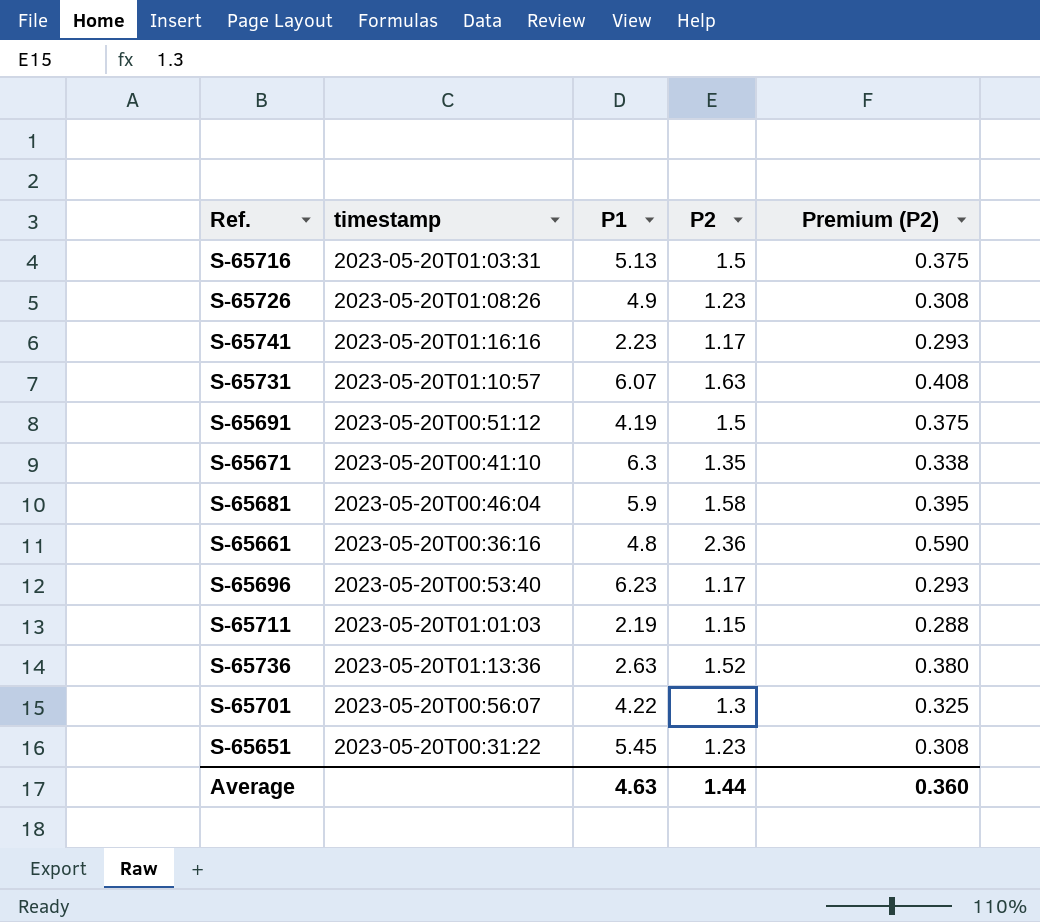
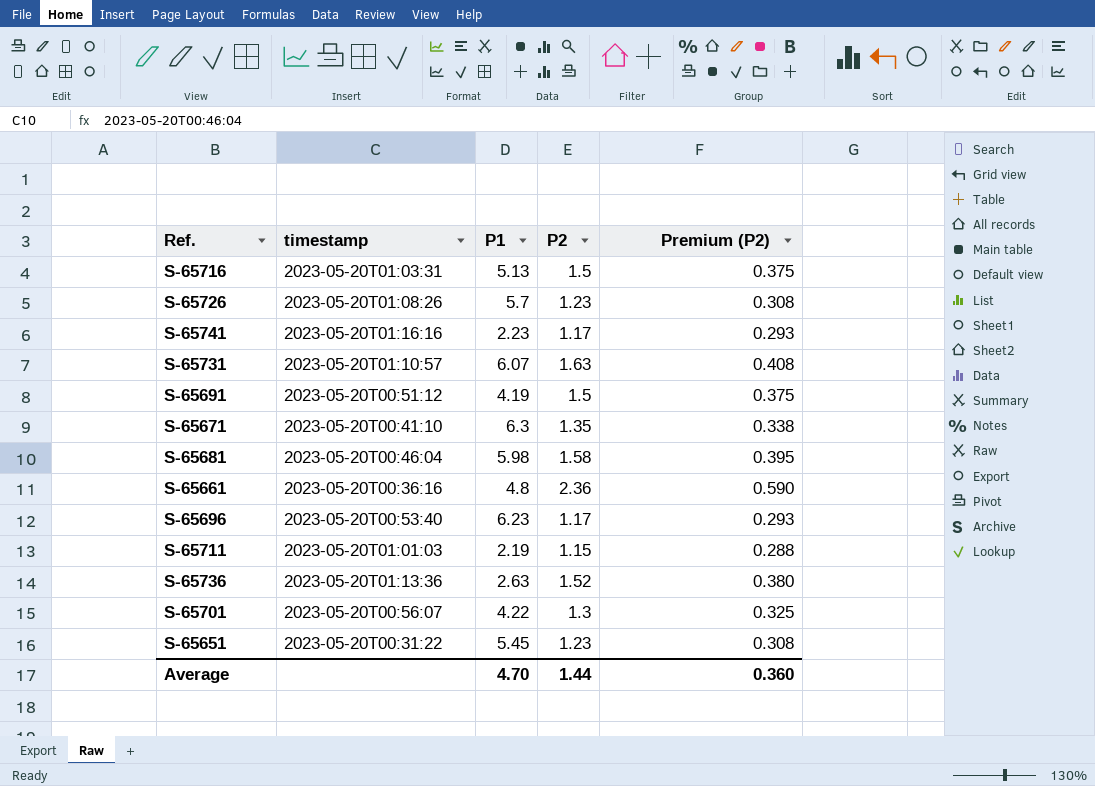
S-65726 | P1: 4.9 -> 5.7
S-65681 | P1: 5.9 -> 5.98
Average | P1: 4.63 -> 4.70

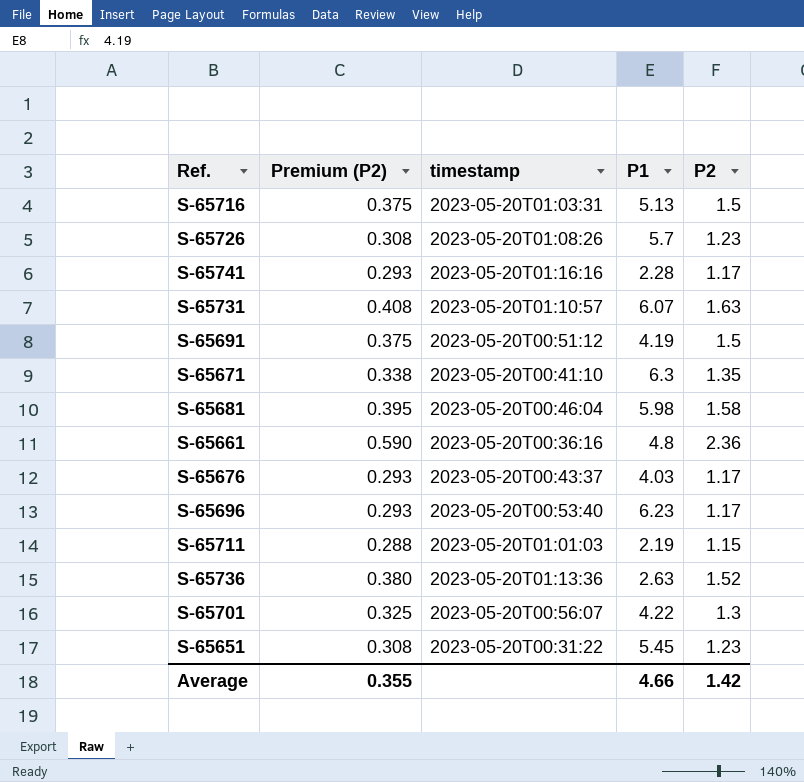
column Premium (P2) | position: 5 -> 2
S-65741 | P1: 2.23 -> 2.28
row S-65676: none -> 0.293 | 2023-05-20T00:43:37 | 4.03 | 1.17
Average | Premium (P2): 0.360 -> 0.355
Average | P1: 4.70 -> 4.66
Average | P2: 1.44 -> 1.42

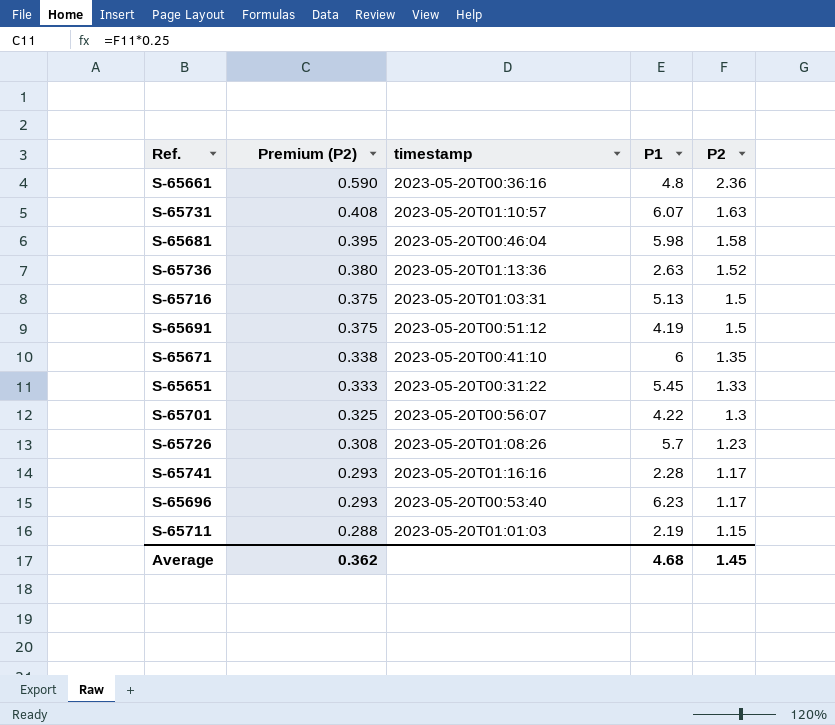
row order: none -> Premium (P2) descending
row S-65676: 0.293 | 2023-05-20T00:43:37 | 4.03 | 1.17 -> none
S-65671 | P1: 6.3 -> 6
S-65651 | Premium (P2): 0.308 -> 0.333
S-65651 | P2: 1.23 -> 1.33
Average | Premium (P2): 0.355 -> 0.362
Average | P1: 4.66 -> 4.68
Average | P2: 1.42 -> 1.45

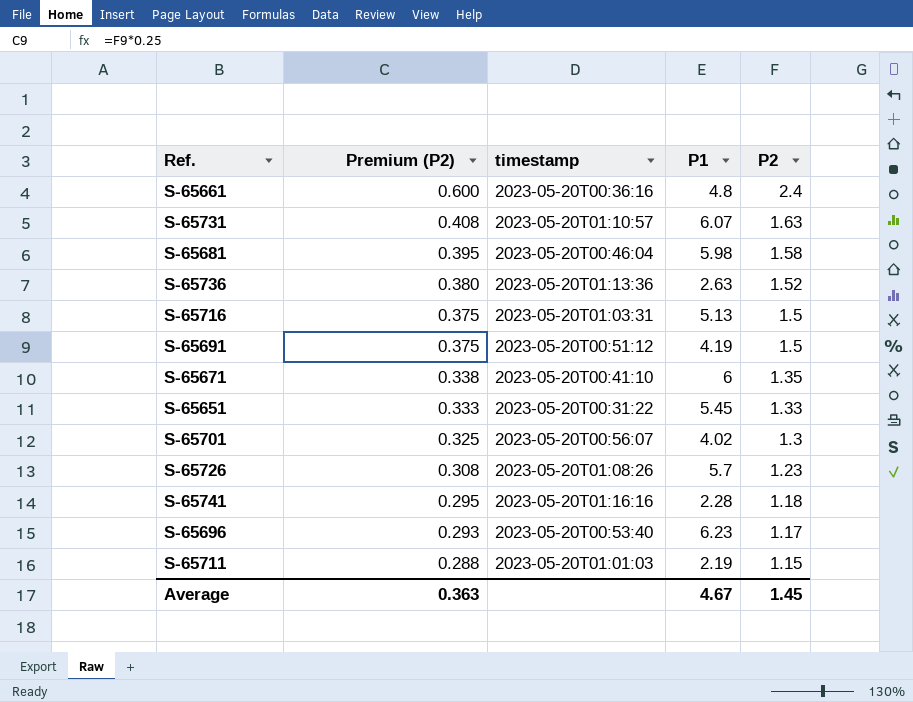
S-65661 | Premium (P2): 0.590 -> 0.600
S-65661 | P2: 2.36 -> 2.4
S-65701 | P1: 4.22 -> 4.02
S-65741 | Premium (P2): 0.293 -> 0.295
S-65741 | P2: 1.17 -> 1.18
Average | Premium (P2): 0.362 -> 0.363
Average | P1: 4.68 -> 4.67

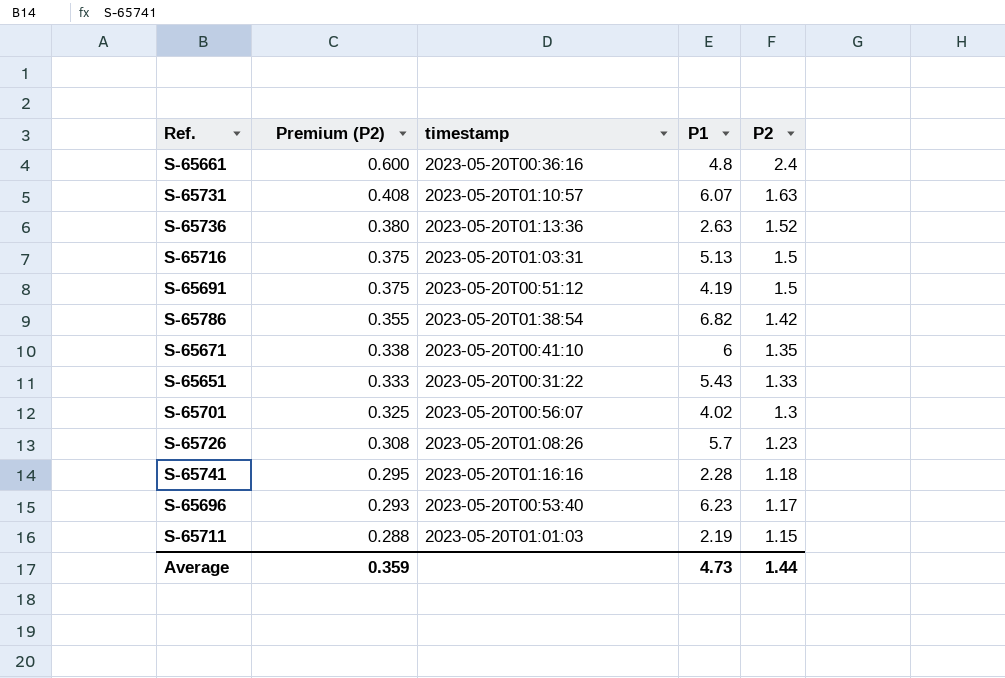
row S-65681: 0.395 | 2023-05-20T00:46:04 | 5.98 | 1.58 -> none
row S-65786: none -> 0.355 | 2023-05-20T01:38:54 | 6.82 | 1.42
S-65651 | P1: 5.45 -> 5.43
Average | Premium (P2): 0.363 -> 0.359
Average | P1: 4.67 -> 4.73
Average | P2: 1.45 -> 1.44

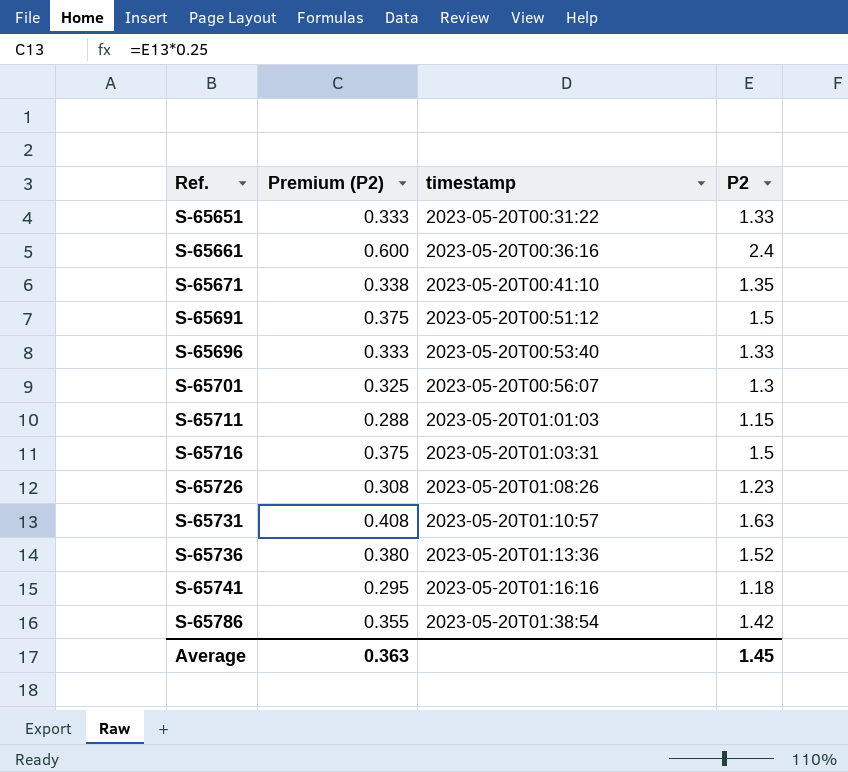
row order: Premium (P2) descending -> Ref. ascending
column P1 | position: 4 -> none
S-65696 | Premium (P2): 0.293 -> 0.333
S-65696 | P2: 1.17 -> 1.33
Average | Premium (P2): 0.359 -> 0.363
Average | P2: 1.44 -> 1.45

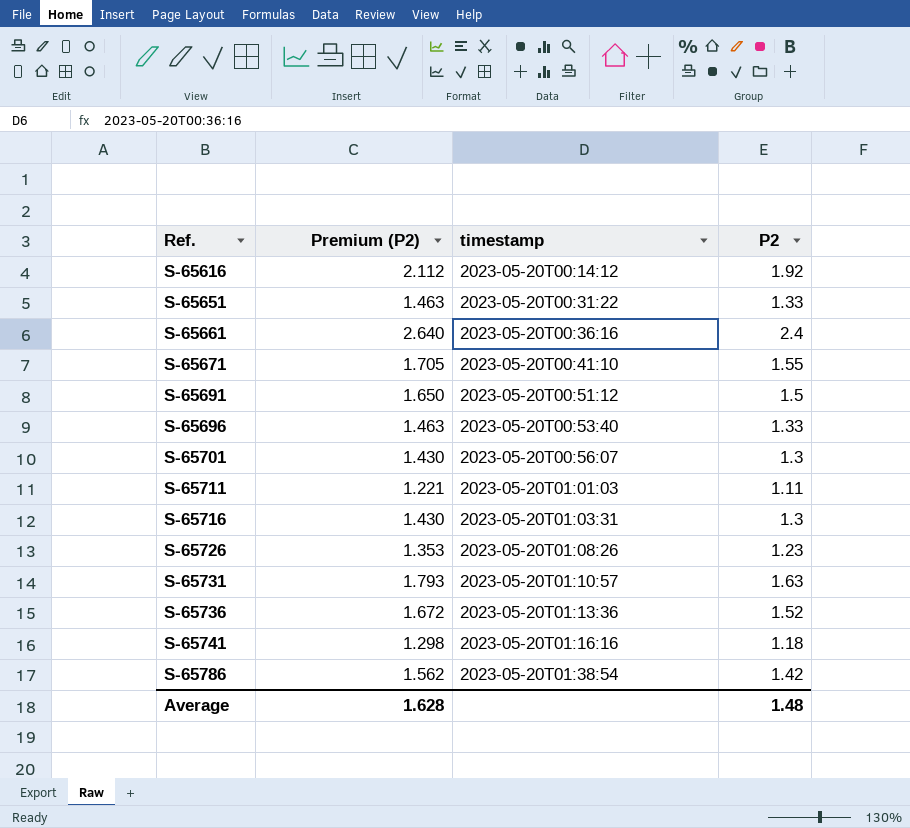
column Premium (P2) | formula: [P2] * 0.25 -> [P2] * 1.1
row S-65616: none -> 2.112 | 2023-05-20T00:14:12 | 1.92
S-65671 | P2: 1.35 -> 1.55
S-65711 | P2: 1.15 -> 1.11
S-65716 | P2: 1.5 -> 1.3
Average | Premium (P2): 0.363 -> 1.628
Average | P2: 1.45 -> 1.48

